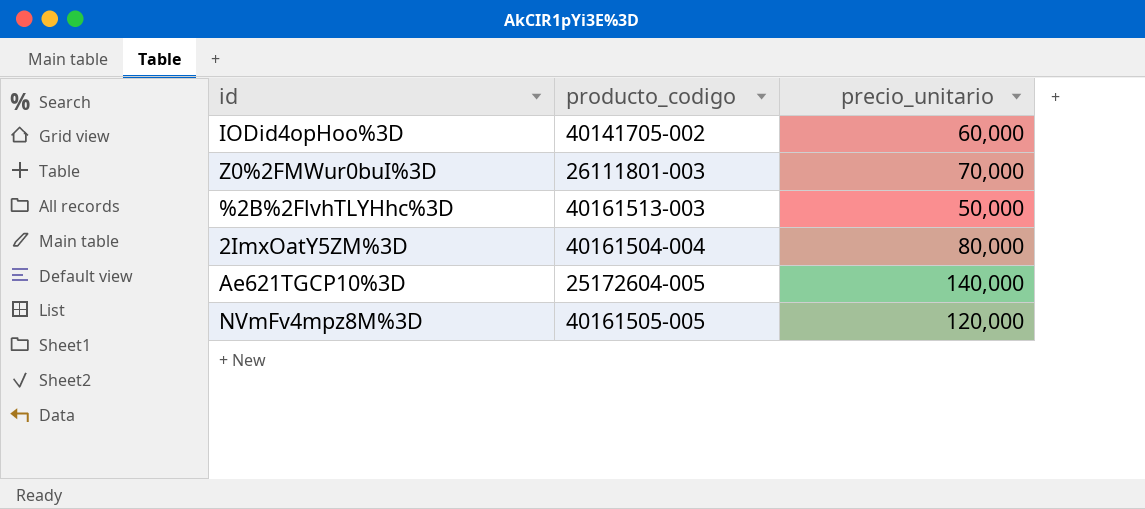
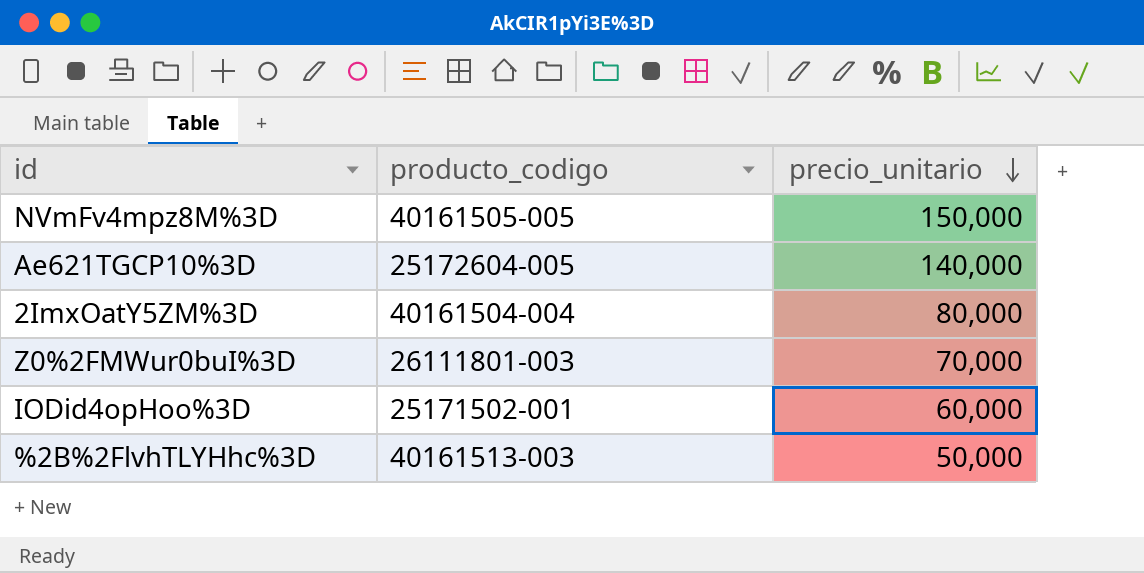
row order: none -> precio_unitario descending
NVmFv4mpz8M%3D | precio_unitario: 120,000 -> 150,000
IODid4opHoo%3D | producto_codigo: 40141705-002 -> 25171502-001

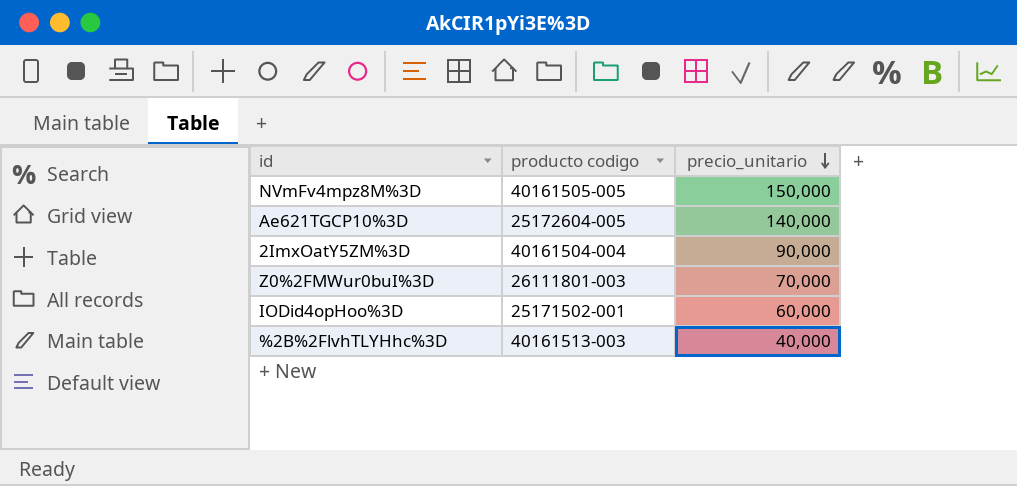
column name: producto_codigo -> producto codigo
2ImxOatY5ZM%3D | precio_unitario: 80,000 -> 90,000
%2B%2FlvhTLYHhc%3D | precio_unitario: 50,000 -> 40,000

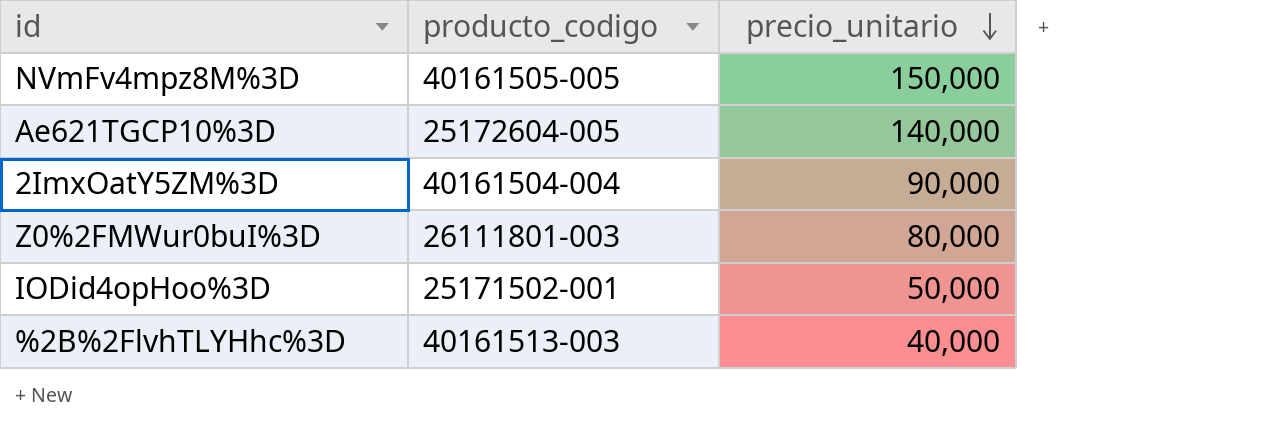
column name: producto codigo -> producto_codigo
Z0%2FMWur0buI%3D | precio_unitario: 70,000 -> 80,000
IODid4opHoo%3D | precio_unitario: 60,000 -> 50,000

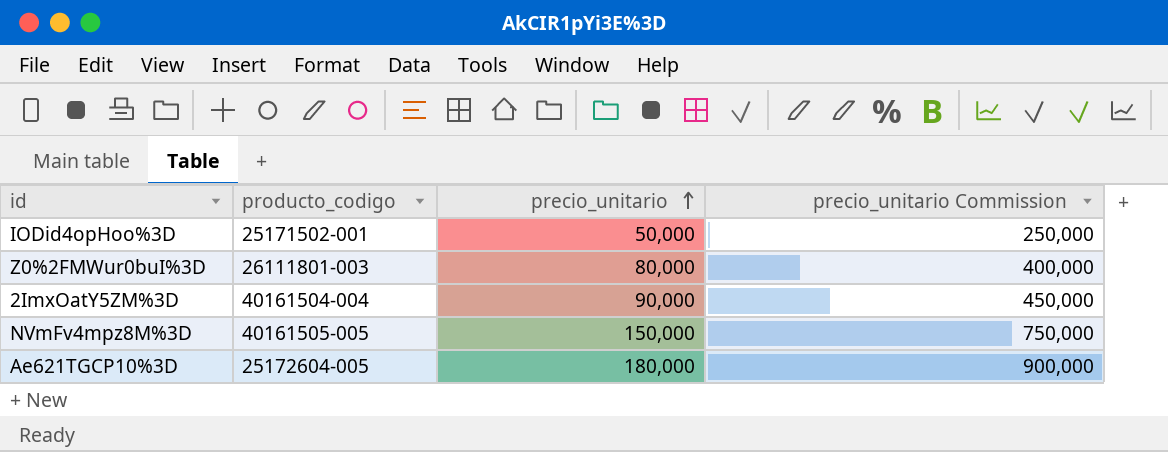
row order: precio_unitario descending -> precio_unitario ascending
column precio_unitario Commission | formula: none -> [precio_unitario] * 5
row %2B%2FlvhTLYHhc%3D: 40161513-003 | 40,000 -> none
Ae621TGCP10%3D | precio_unitario: 140,000 -> 180,000

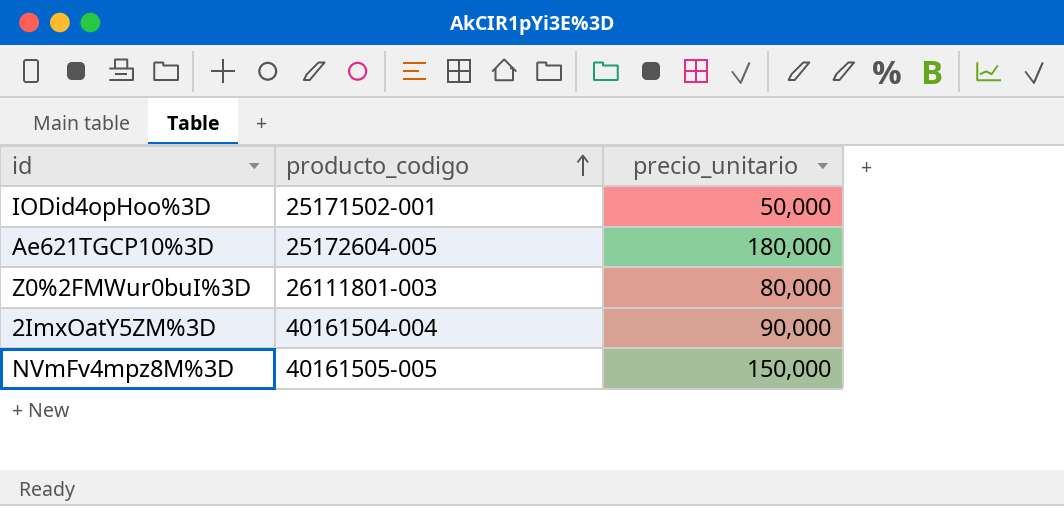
row order: precio_unitario ascending -> producto_codigo ascending
column precio_unitario Commission | formula: [precio_unitario] * 5 -> none

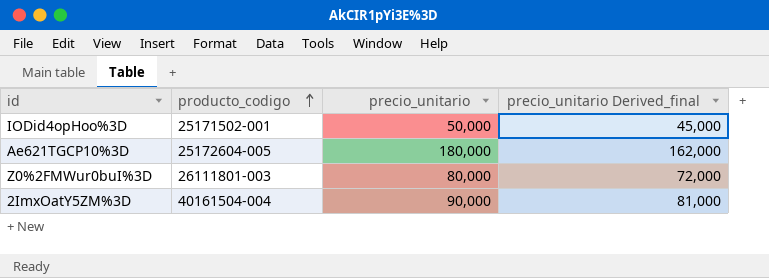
column precio_unitario Derived_final | formula: none -> [precio_unitario] * 0.9
row NVmFv4mpz8M%3D: 40161505-005 | 150,000 -> none

